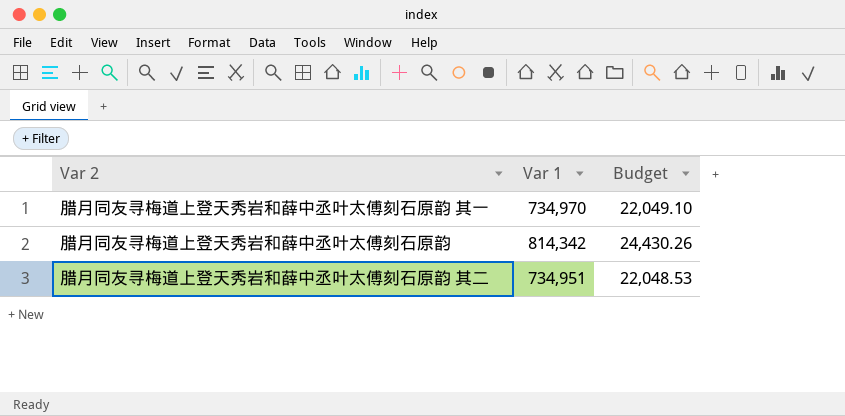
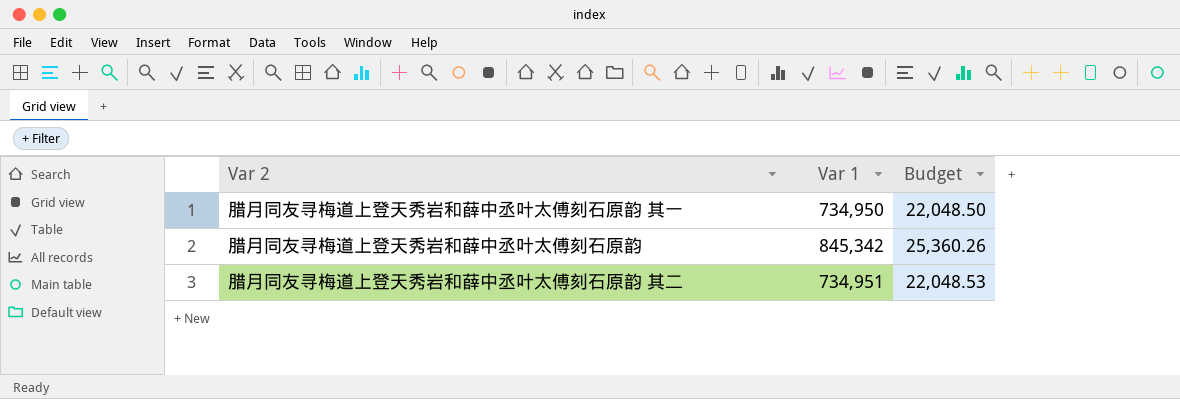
腊月同友寻梅道上登天秀岩和薛中丞叶太傅刻石原韵 其一 | Var 1: 734,970 -> 734,950
腊月同友寻梅道上登天秀岩和薛中丞叶太傅刻石原韵 其一 | Budget: 22,049.10 -> 22,048.50
腊月同友寻梅道上登天秀岩和薛中丞叶太傅刻石原韵 | Var 1: 814,342 -> 845,342
腊月同友寻梅道上登天秀岩和薛中丞叶太傅刻石原韵 | Budget: 24,430.26 -> 25,360.26

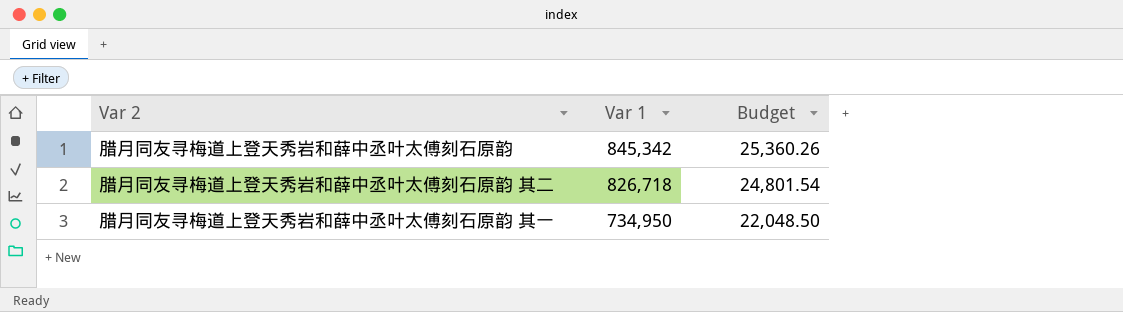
row order: none -> Var 1 descending
腊月同友寻梅道上登天秀岩和薛中丞叶太傅刻石原韵 其二 | Var 1: 734,951 -> 826,718
腊月同友寻梅道上登天秀岩和薛中丞叶太傅刻石原韵 其二 | Budget: 22,048.53 -> 24,801.54

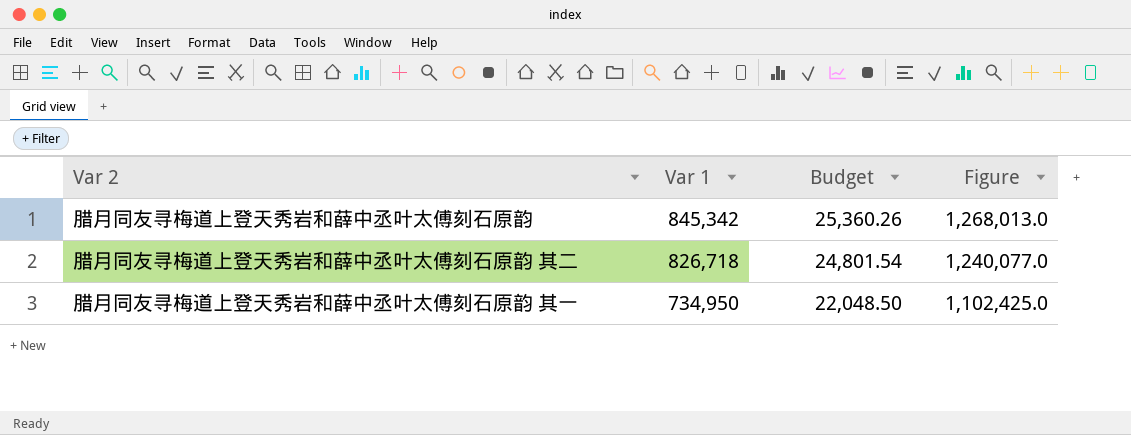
column Figure | formula: none -> [Var 1] * 1.5

